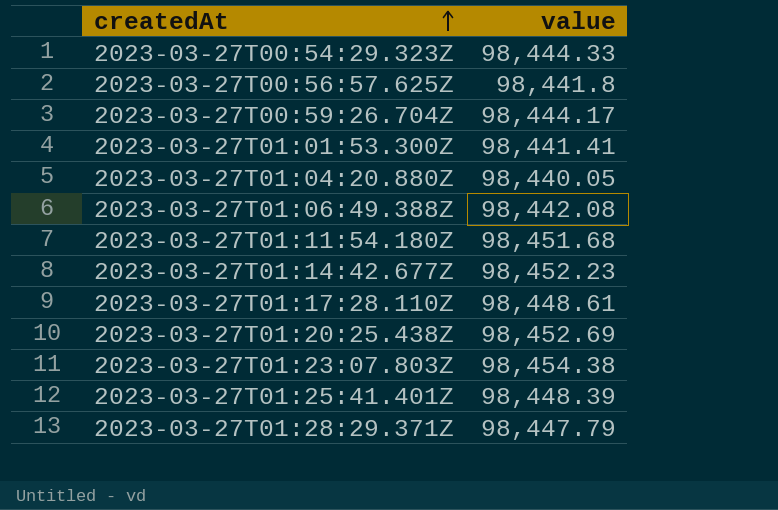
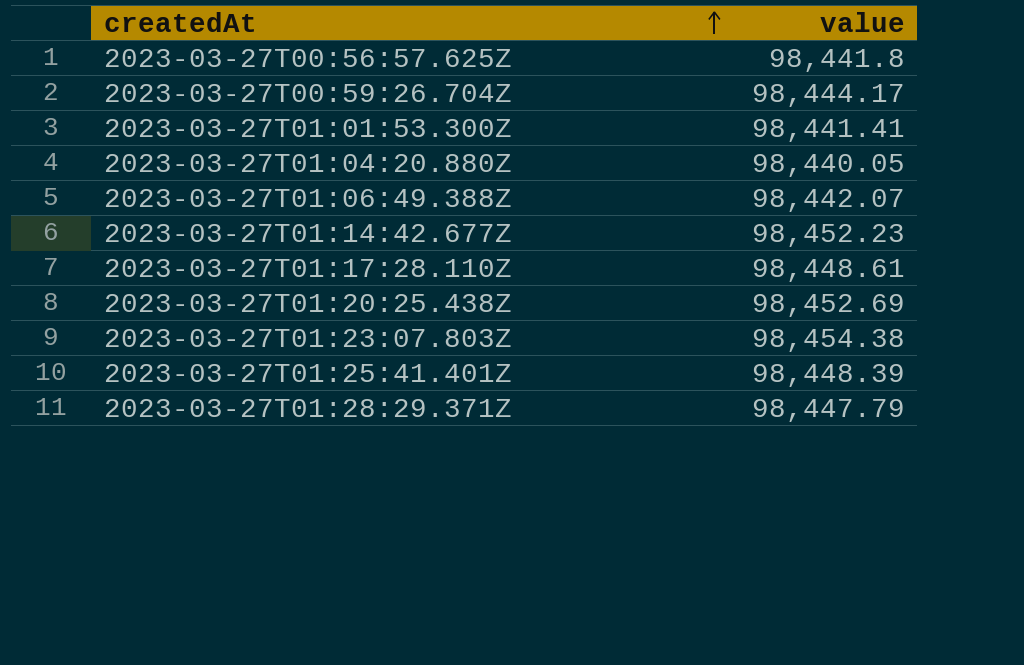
row 2023-03-27T00:54:29.323Z: 98,444.33 -> none
row 2023-03-27T01:11:54.180Z: 98,451.68 -> none
2023-03-27T01:06:49.388Z | value: 98,442.08 -> 98,442.07

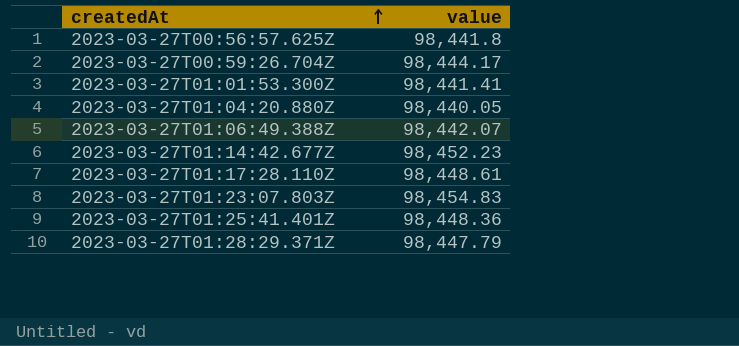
row 2023-03-27T01:20:25.438Z: 98,452.69 -> none
2023-03-27T01:23:07.803Z | value: 98,454.38 -> 98,454.83
2023-03-27T01:25:41.401Z | value: 98,448.39 -> 98,448.36

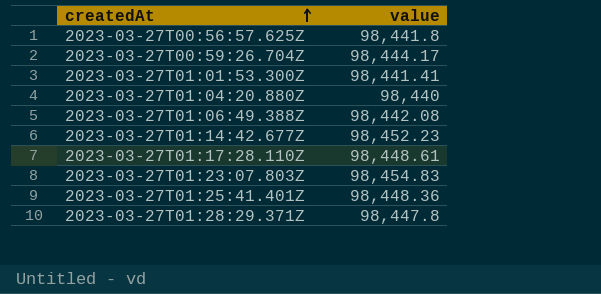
2023-03-27T01:04:20.880Z | value: 98,440.05 -> 98,440
2023-03-27T01:06:49.388Z | value: 98,442.07 -> 98,442.08
2023-03-27T01:28:29.371Z | value: 98,447.79 -> 98,447.8

